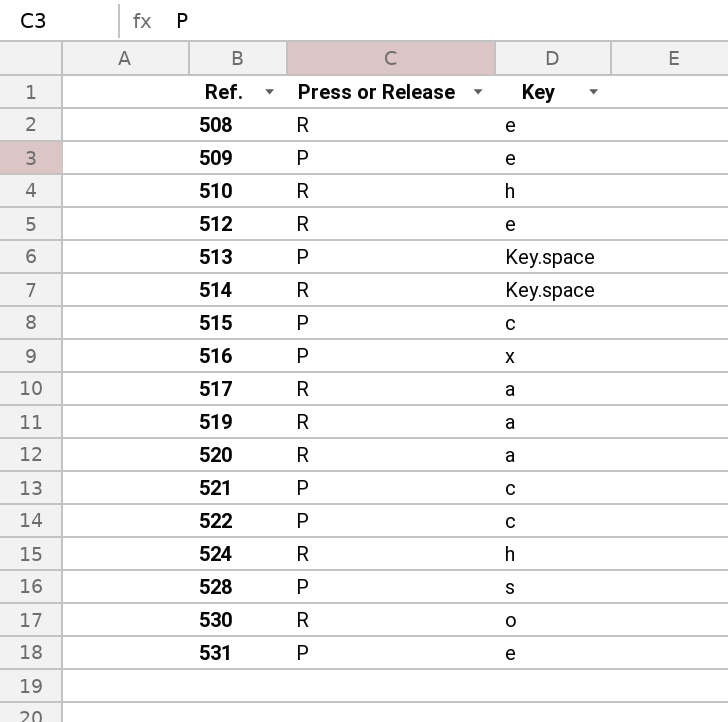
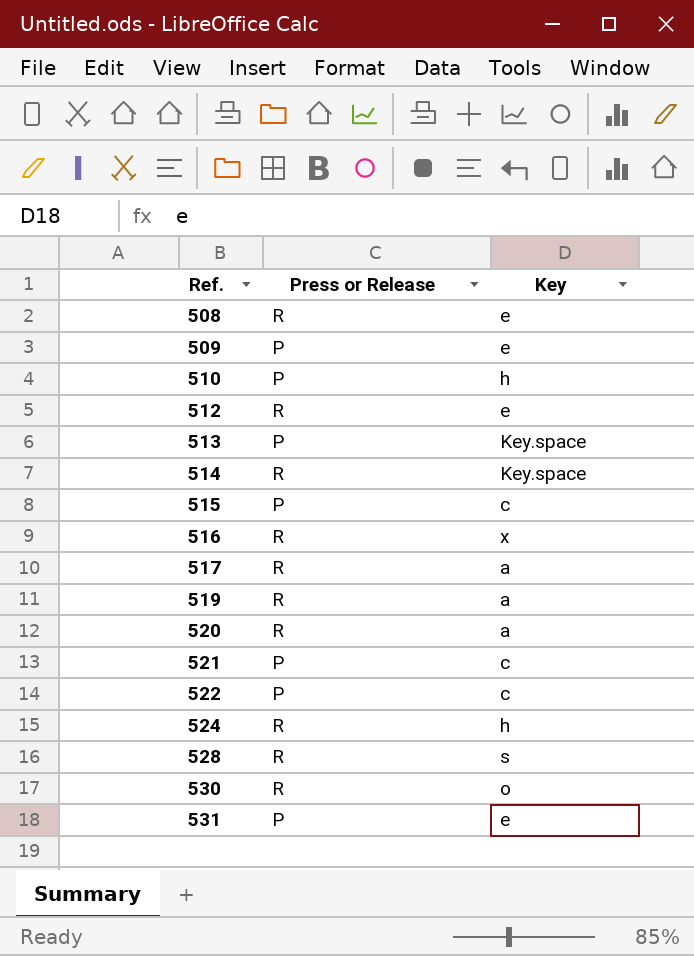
510 | Press or Release: R -> P
516 | Press or Release: P -> R
528 | Press or Release: P -> R

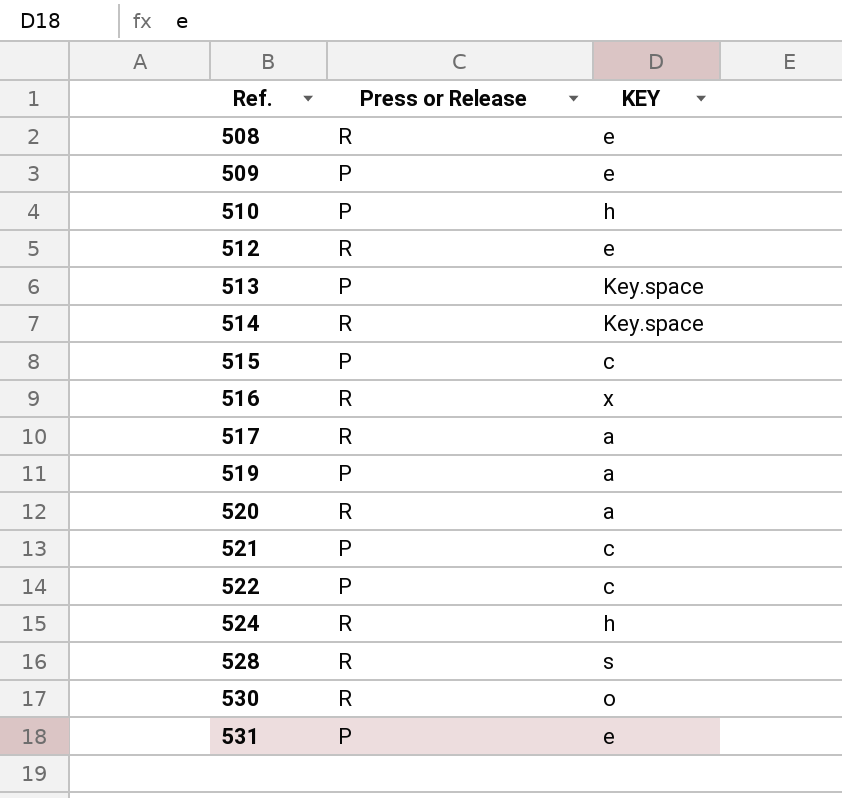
column name: Key -> KEY
519 | Press or Release: R -> P

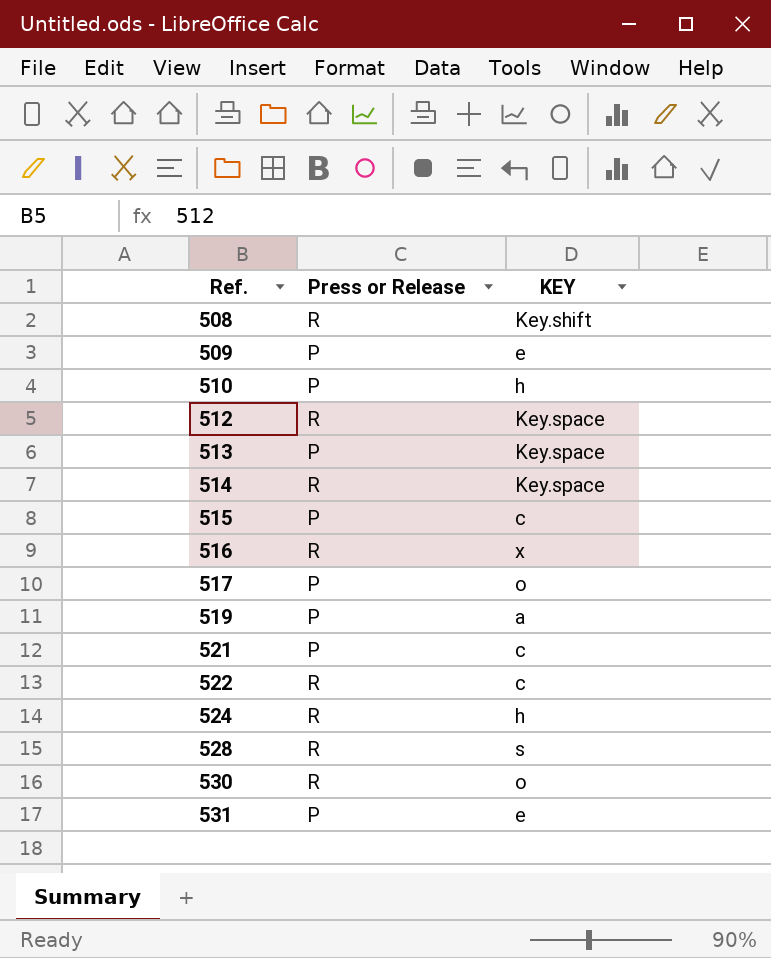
row 520: R | a -> none
508 | KEY: e -> Key.shift
512 | KEY: e -> Key.space
517 | Press or Release: R -> P
517 | KEY: a -> o
522 | Press or Release: P -> R

